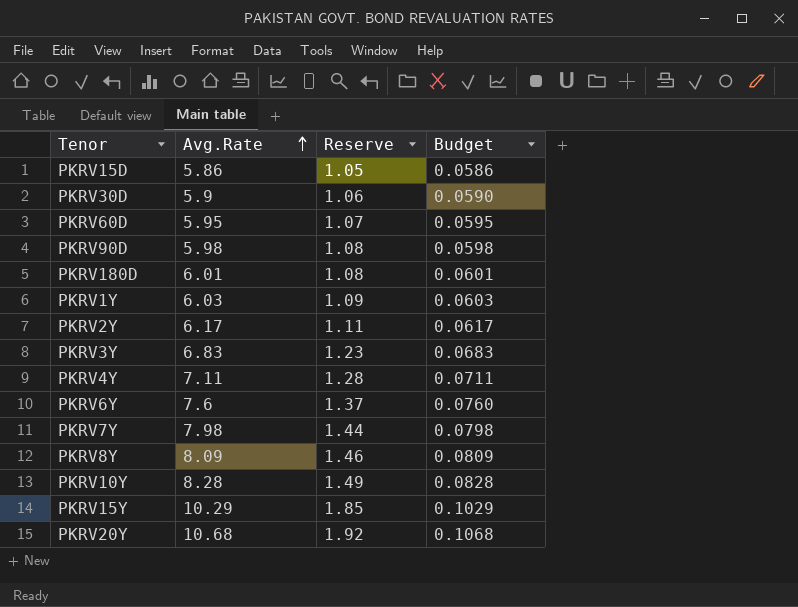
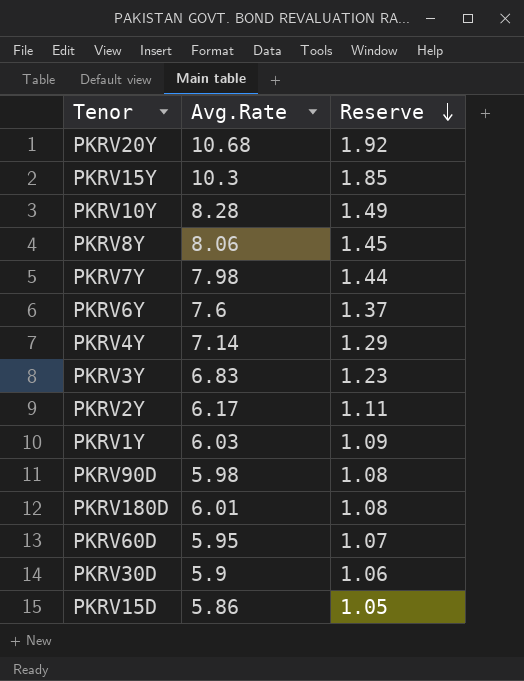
row order: Avg.Rate ascending -> Reserve descending
column Budget | formula: [Avg.Rate] * 0.01 -> none
PKRV15Y | Avg.Rate: 10.29 -> 10.3
PKRV8Y | Avg.Rate: 8.09 -> 8.06
PKRV8Y | Reserve: 1.46 -> 1.45
PKRV4Y | Avg.Rate: 7.11 -> 7.14
PKRV4Y | Reserve: 1.28 -> 1.29

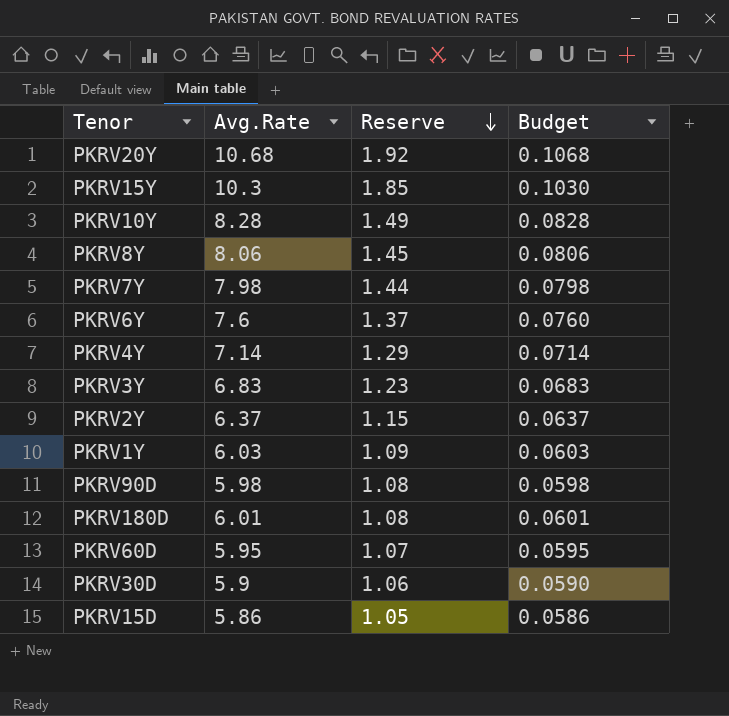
column Budget | formula: none -> [Avg.Rate] * 0.01
PKRV2Y | Avg.Rate: 6.17 -> 6.37
PKRV2Y | Reserve: 1.11 -> 1.15

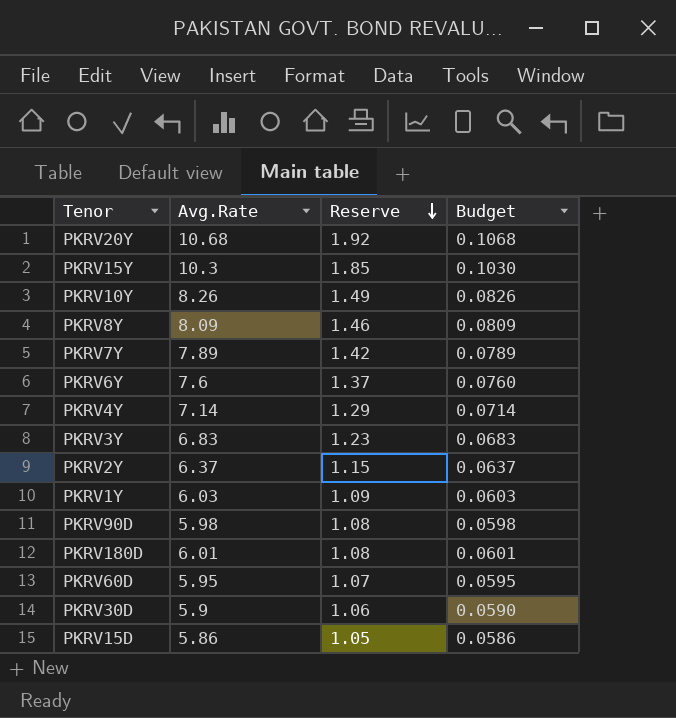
PKRV10Y | Avg.Rate: 8.28 -> 8.26
PKRV10Y | Budget: 0.0828 -> 0.0826
PKRV8Y | Avg.Rate: 8.06 -> 8.09
PKRV8Y | Reserve: 1.45 -> 1.46
PKRV8Y | Budget: 0.0806 -> 0.0809
PKRV7Y | Avg.Rate: 7.98 -> 7.89
PKRV7Y | Reserve: 1.44 -> 1.42
PKRV7Y | Budget: 0.0798 -> 0.0789

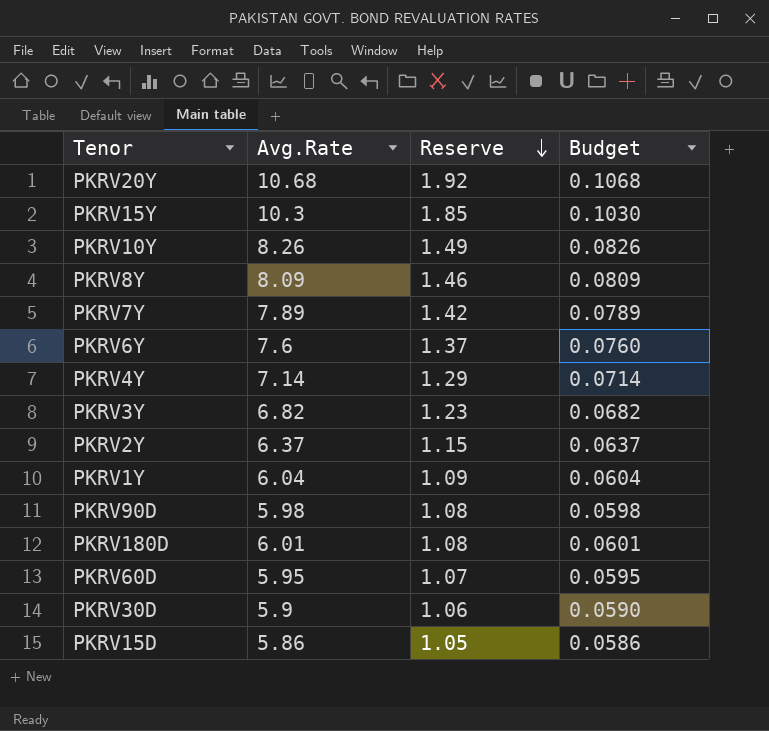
PKRV3Y | Avg.Rate: 6.83 -> 6.82
PKRV3Y | Budget: 0.0683 -> 0.0682
PKRV1Y | Avg.Rate: 6.03 -> 6.04
PKRV1Y | Budget: 0.0603 -> 0.0604

